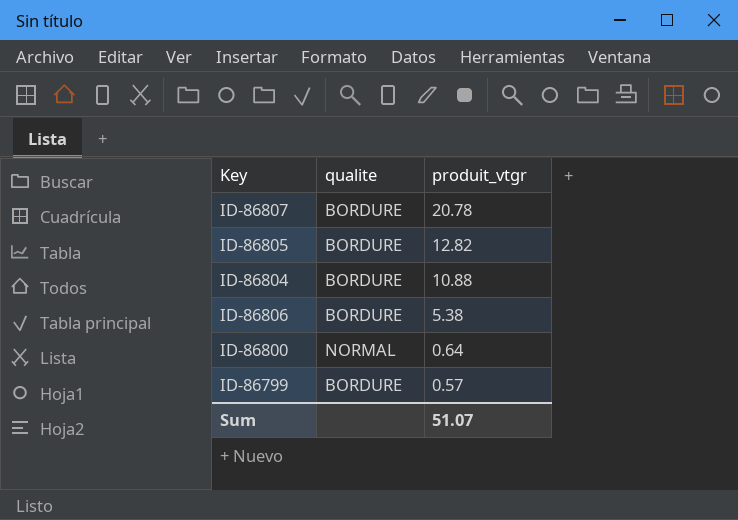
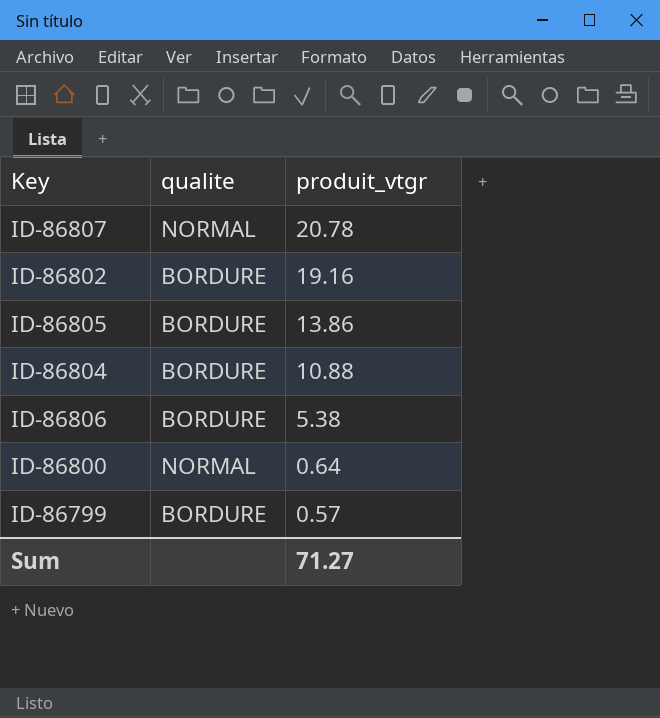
ID-86807 | qualite: BORDURE -> NORMAL
row ID-86802: none -> BORDURE | 19.16
ID-86805 | produit_vtgr: 12.82 -> 13.86
Sum | produit_vtgr: 51.07 -> 71.27

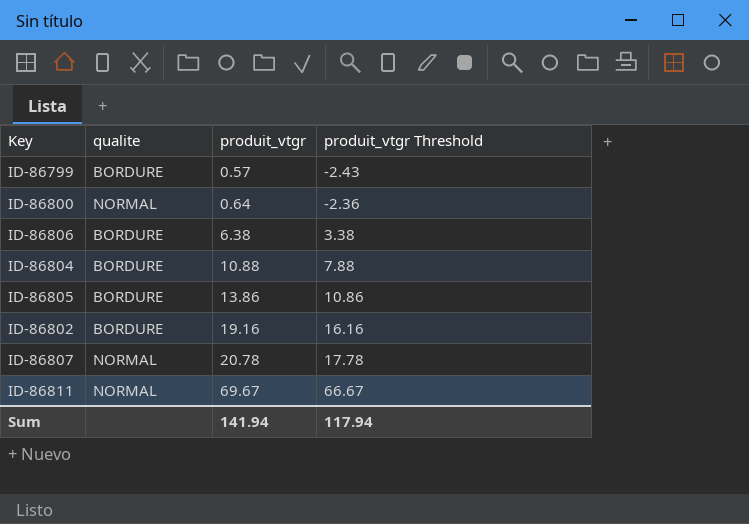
row order: produit_vtgr descending -> produit_vtgr ascending
column produit_vtgr Threshold | formula: none -> [produit_vtgr] - 3
ID-86806 | produit_vtgr: 5.38 -> 6.38
row ID-86811: none -> NORMAL | 69.67 | 66.67
Sum | produit_vtgr: 71.27 -> 141.94

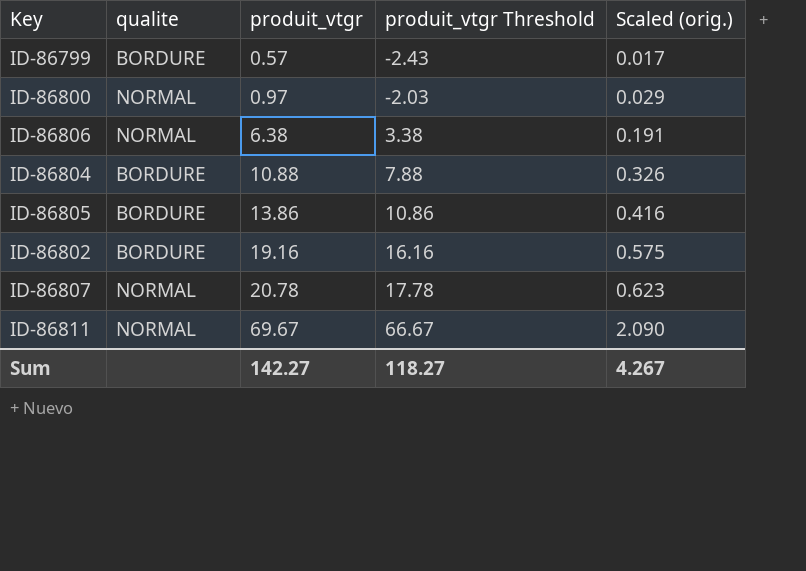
column Scaled (orig.) | formula: none -> [produit_vtgr] * 0.03
ID-86800 | produit_vtgr: 0.64 -> 0.97
ID-86800 | produit_vtgr Threshold: -2.36 -> -2.03
ID-86806 | qualite: BORDURE -> NORMAL
Sum | produit_vtgr: 141.94 -> 142.27
Sum | produit_vtgr Threshold: 117.94 -> 118.27

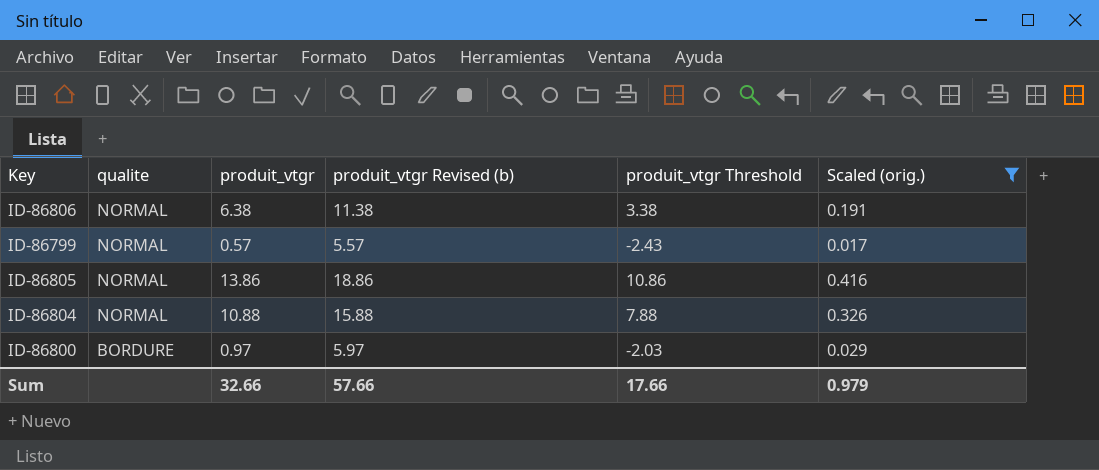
filter: none -> Scaled (orig.) <= 0.416
row order: produit_vtgr ascending -> qualite descending
column produit_vtgr Revised (b) | formula: none -> [produit_vtgr] + 5
ID-86799 | qualite: BORDURE -> NORMAL
ID-86805 | qualite: BORDURE -> NORMAL
ID-86804 | qualite: BORDURE -> NORMAL
ID-86800 | qualite: NORMAL -> BORDURE
Sum | produit_vtgr: 142.27 -> 32.66
Sum | produit_vtgr Threshold: 118.27 -> 17.66
Sum | Scaled (orig.): 4.267 -> 0.979

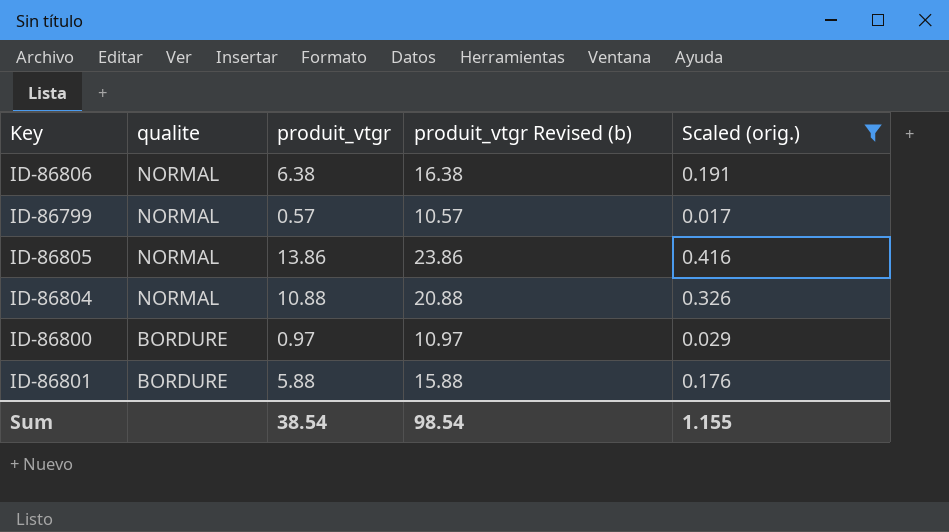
column produit_vtgr Threshold | formula: [produit_vtgr] - 3 -> none
column produit_vtgr Revised (b) | formula: [produit_vtgr] + 5 -> [produit_vtgr] + 10
row ID-86801: none -> BORDURE | 5.88 | 15.88 | 0.176
Sum | produit_vtgr: 32.66 -> 38.54
Sum | produit_vtgr Revised (b): 57.66 -> 98.54
Sum | Scaled (orig.): 0.979 -> 1.155

